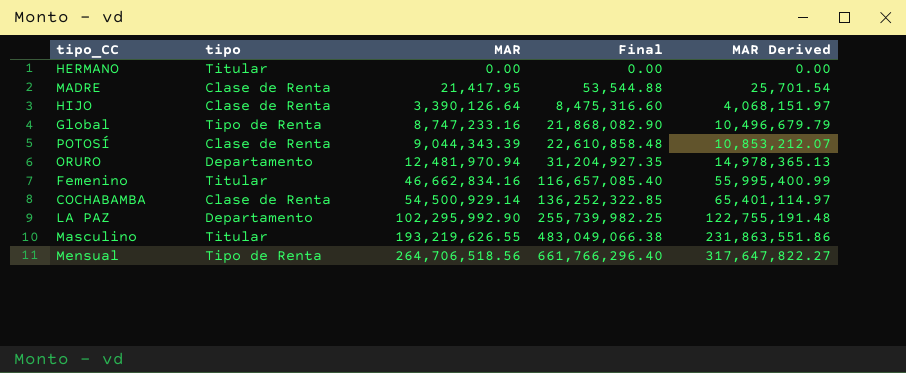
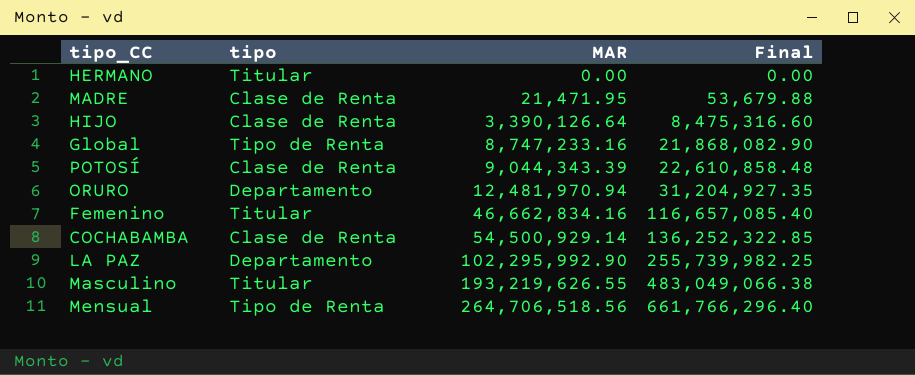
column MAR Derived | formula: [MAR] * 1.2 -> none
MADRE | MAR: 21,417.95 -> 21,471.95
MADRE | Final: 53,544.88 -> 53,679.88

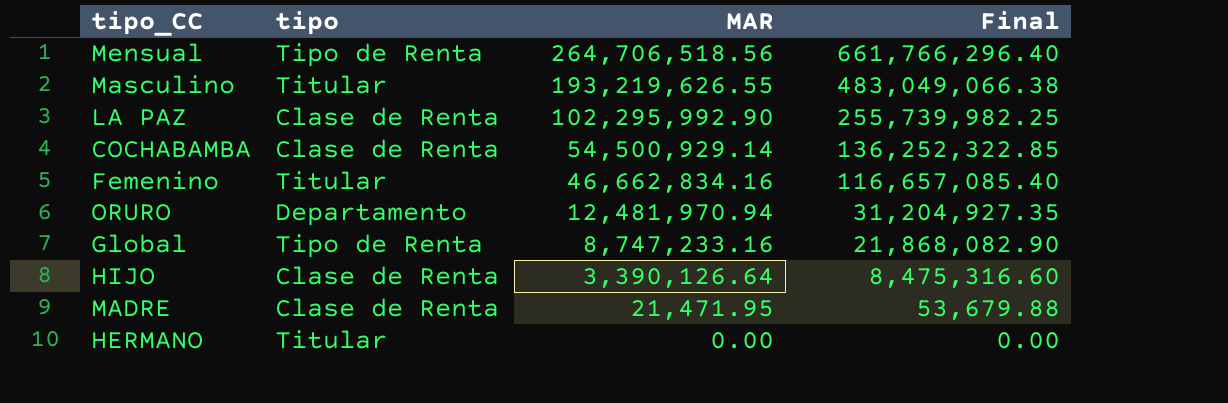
row order: MAR ascending -> MAR descending
row POTOSÍ: Clase de Renta | 9,044,343.39 | 22,610,858.48 -> none
LA PAZ | tipo: Departamento -> Clase de Renta

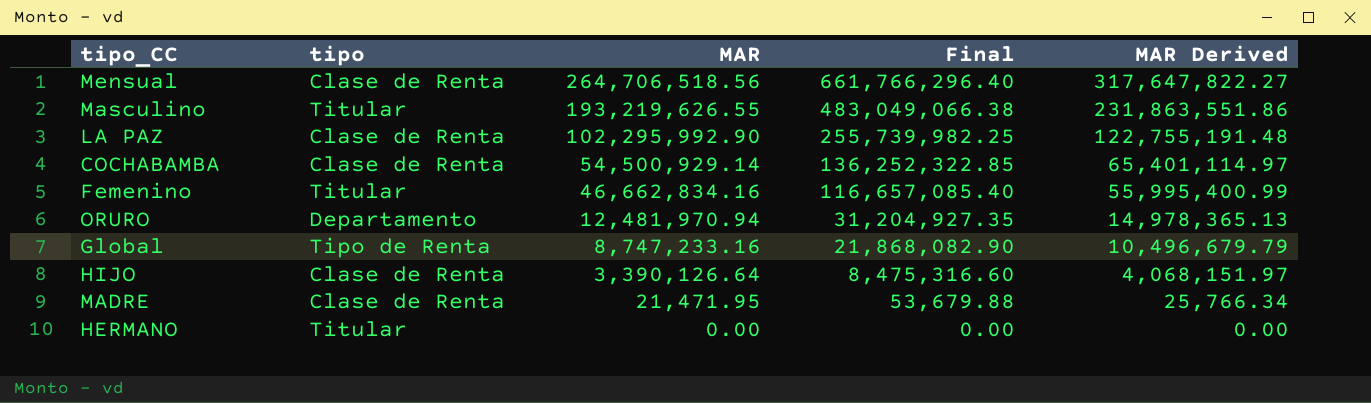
column MAR Derived | formula: none -> [MAR] * 1.2
Mensual | tipo: Tipo de Renta -> Clase de Renta

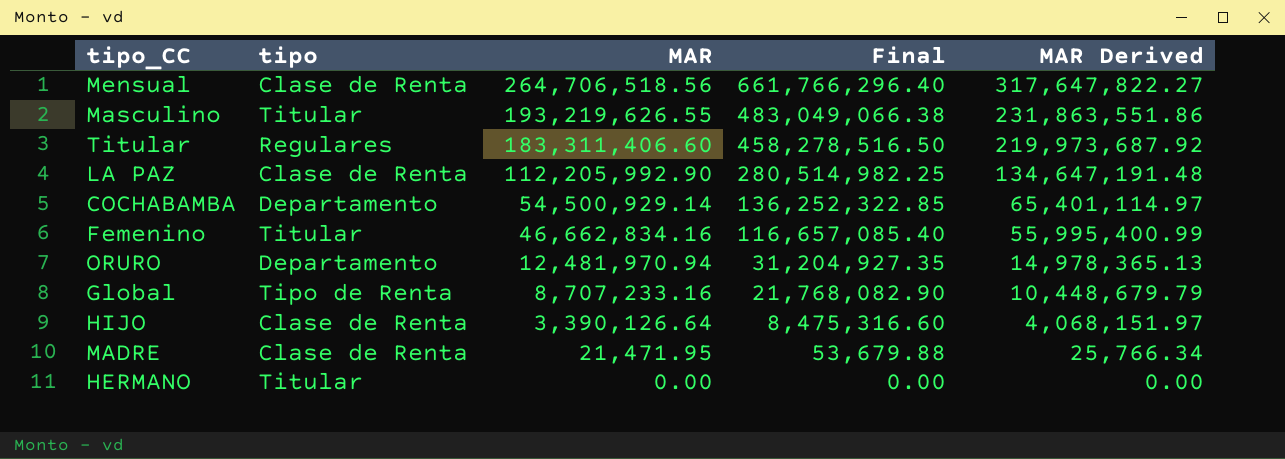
row Titular: none -> Regulares | 183,311,406.60 | 458,278,516.50 | 219,973,687.92
LA PAZ | MAR: 102,295,992.90 -> 112,205,992.90
LA PAZ | Final: 255,739,982.25 -> 280,514,982.25
LA PAZ | MAR Derived: 122,755,191.48 -> 134,647,191.48
COCHABAMBA | tipo: Clase de Renta -> Departamento
Global | MAR: 8,747,233.16 -> 8,707,233.16
Global | Final: 21,868,082.90 -> 21,768,082.90
Global | MAR Derived: 10,496,679.79 -> 10,448,679.79

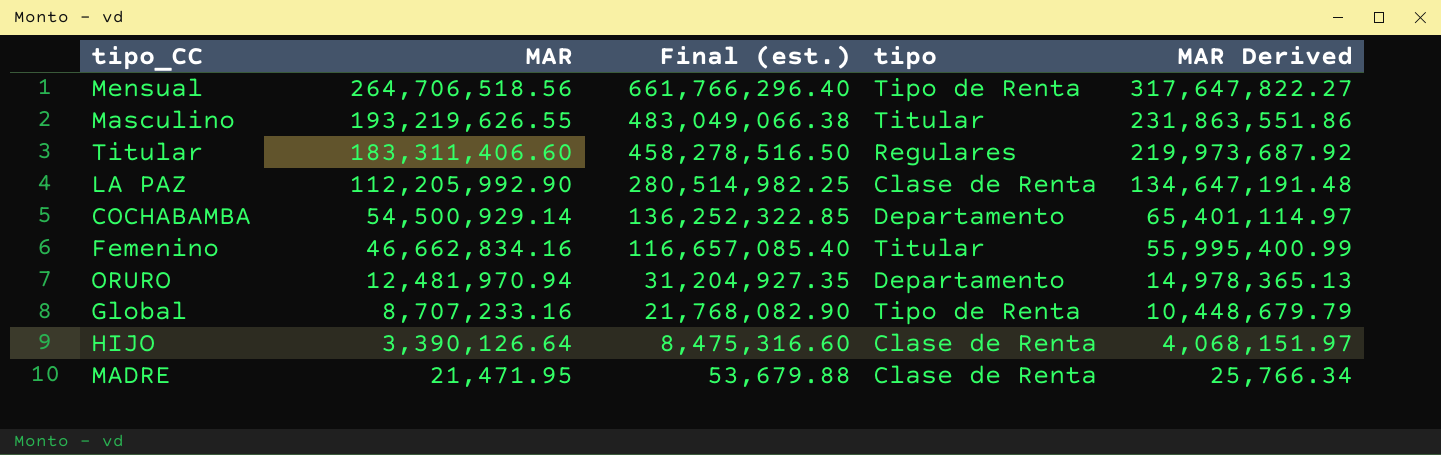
column name: Final -> Final (est.)
column tipo | position: 2 -> 4
row HERMANO: Titular | 0.00 | 0.00 | 0.00 -> none
Mensual | tipo: Clase de Renta -> Tipo de Renta

